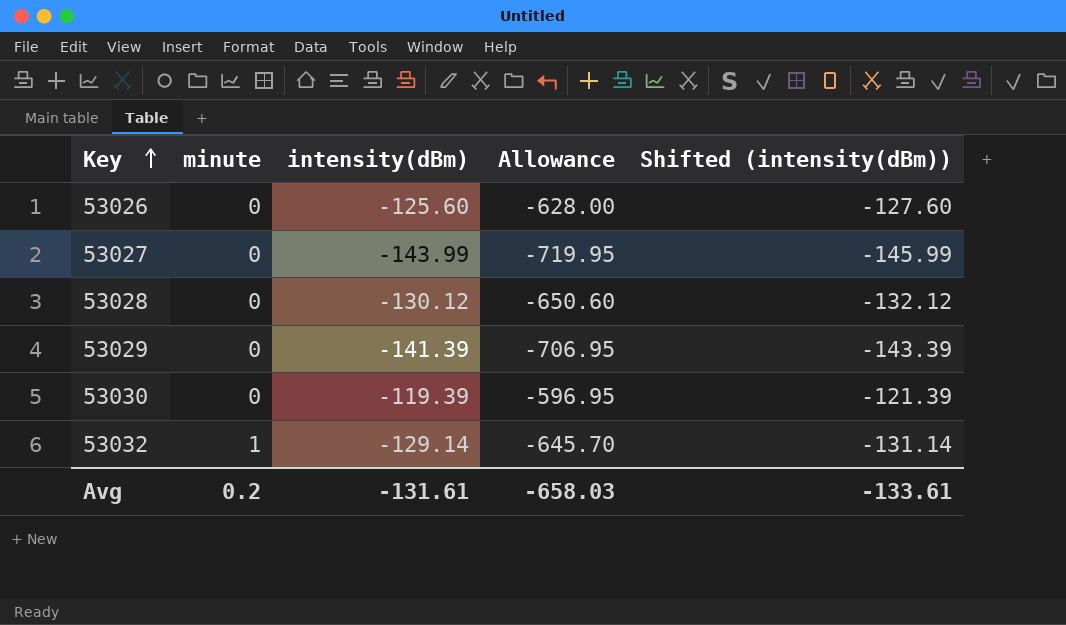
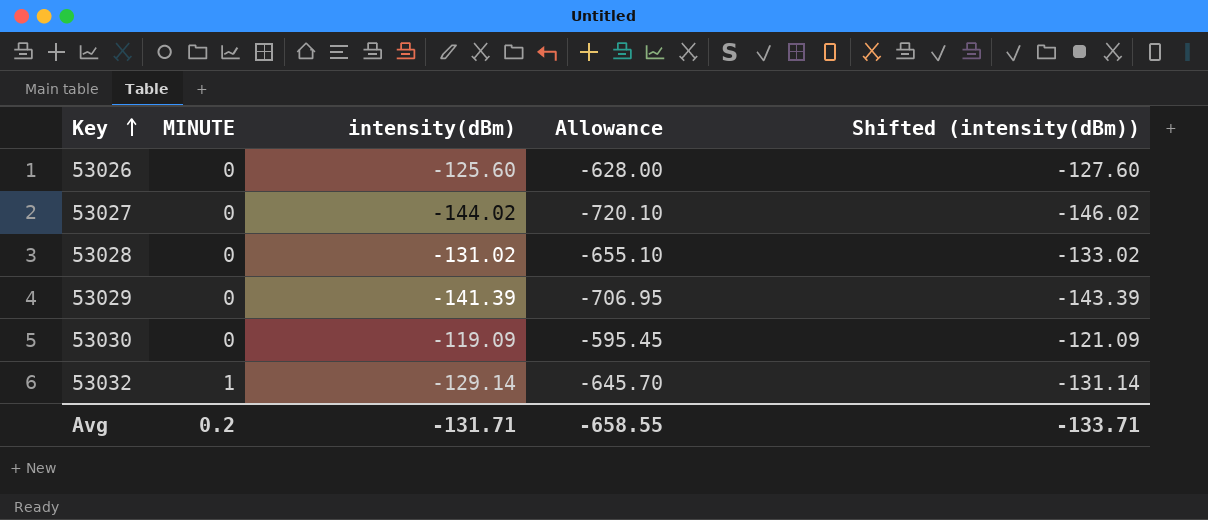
column name: minute -> MINUTE
53027 | intensity(dBm): -143.99 -> -144.02
53027 | Allowance: -719.95 -> -720.10
53027 | Shifted (intensity(dBm)): -145.99 -> -146.02
53028 | intensity(dBm): -130.12 -> -131.02
53028 | Allowance: -650.60 -> -655.10
53028 | Shifted (intensity(dBm)): -132.12 -> -133.02
53030 | intensity(dBm): -119.39 -> -119.09
53030 | Allowance: -596.95 -> -595.45
53030 | Shifted (intensity(dBm)): -121.39 -> -121.09
Avg | intensity(dBm): -131.61 -> -131.71
Avg | Allowance: -658.03 -> -658.55
Avg | Shifted (intensity(dBm)): -133.61 -> -133.71

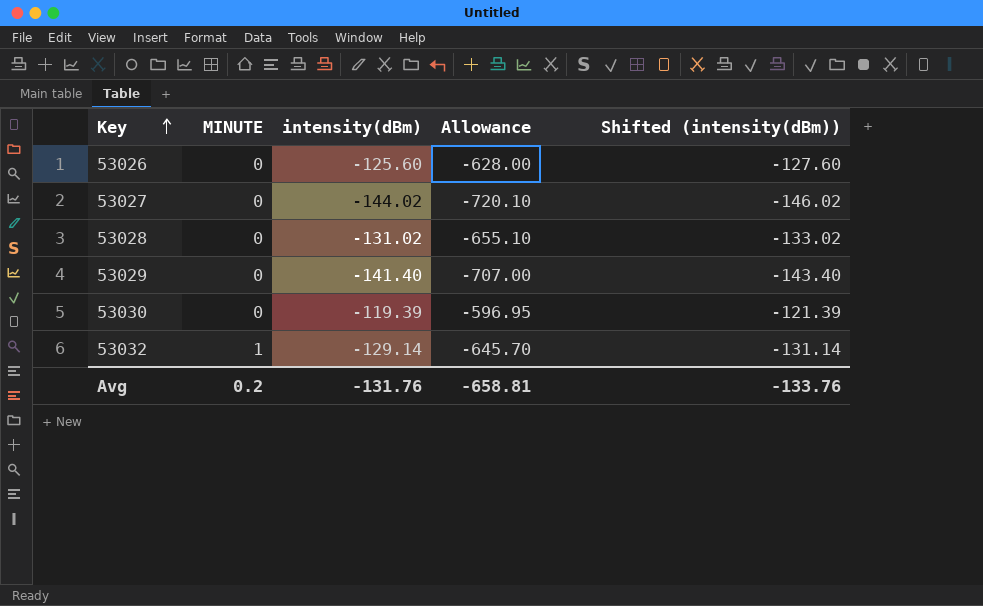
53029 | intensity(dBm): -141.39 -> -141.40
53029 | Allowance: -706.95 -> -707.00
53029 | Shifted (intensity(dBm)): -143.39 -> -143.40
53030 | intensity(dBm): -119.09 -> -119.39
53030 | Allowance: -595.45 -> -596.95
53030 | Shifted (intensity(dBm)): -121.09 -> -121.39
Avg | intensity(dBm): -131.71 -> -131.76
Avg | Allowance: -658.55 -> -658.81
Avg | Shifted (intensity(dBm)): -133.71 -> -133.76

